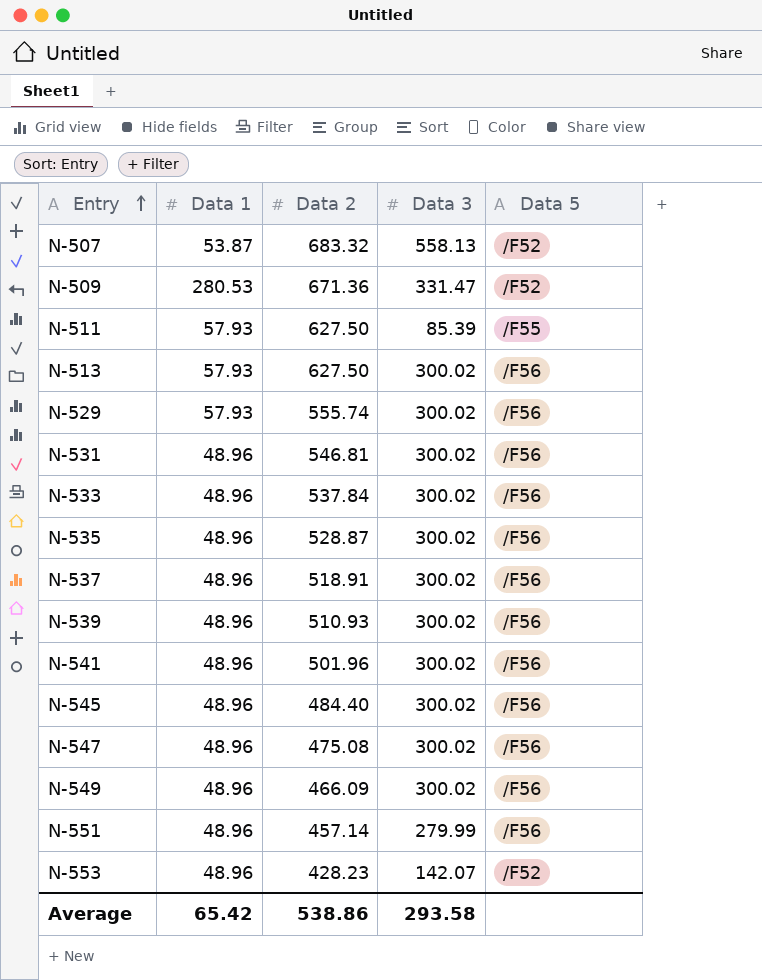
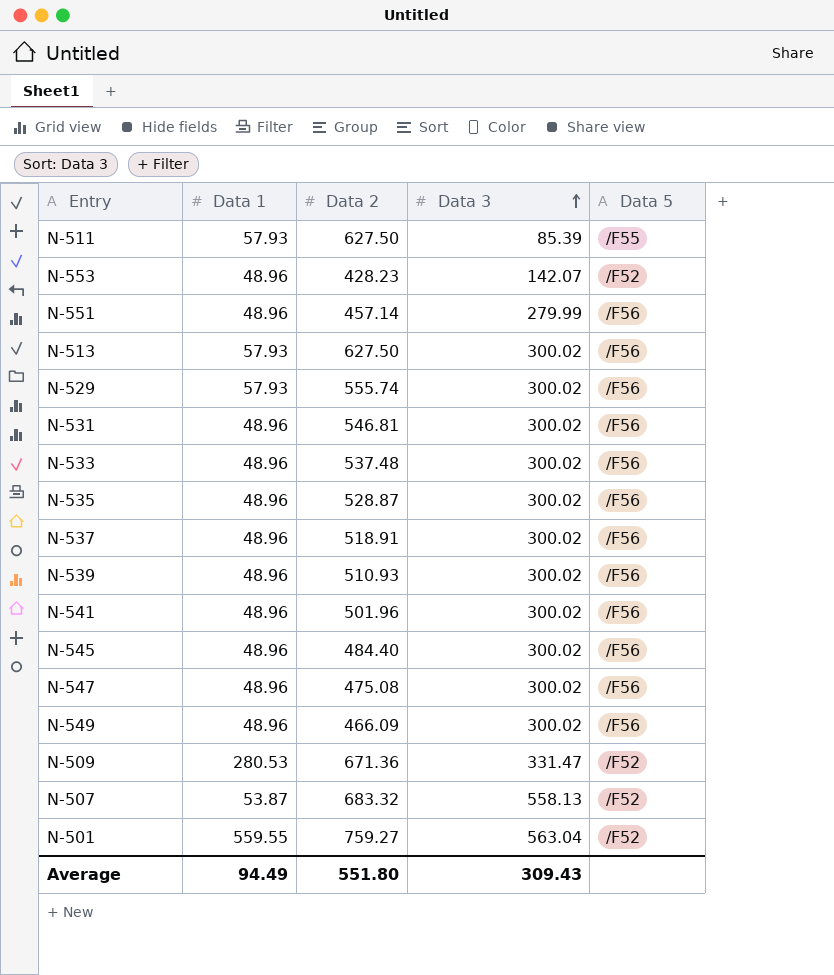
row order: Entry ascending -> Data 3 ascending
N-533 | Data 2: 537.84 -> 537.48
row N-501: none -> 559.55 | 759.27 | 563.04 | /F52
Average | Data 1: 65.42 -> 94.49
Average | Data 2: 538.86 -> 551.80
Average | Data 3: 293.58 -> 309.43

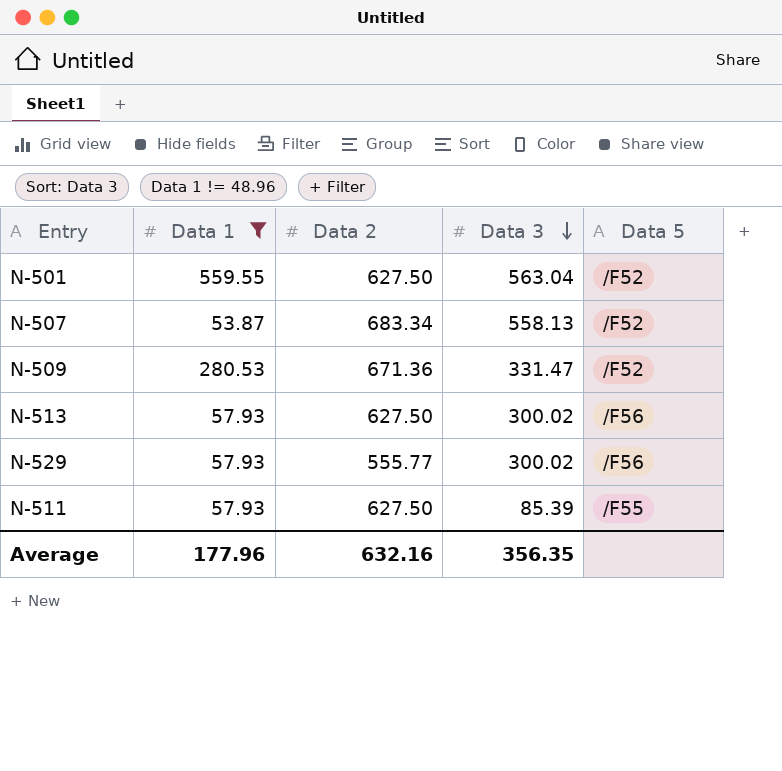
filter: none -> Data 1 != 48.96
row order: Data 3 ascending -> Data 3 descending
N-501 | Data 2: 759.27 -> 627.50
N-507 | Data 2: 683.32 -> 683.34
N-529 | Data 2: 555.74 -> 555.77
Average | Data 1: 94.49 -> 177.96
Average | Data 2: 551.80 -> 632.16
Average | Data 3: 309.43 -> 356.35

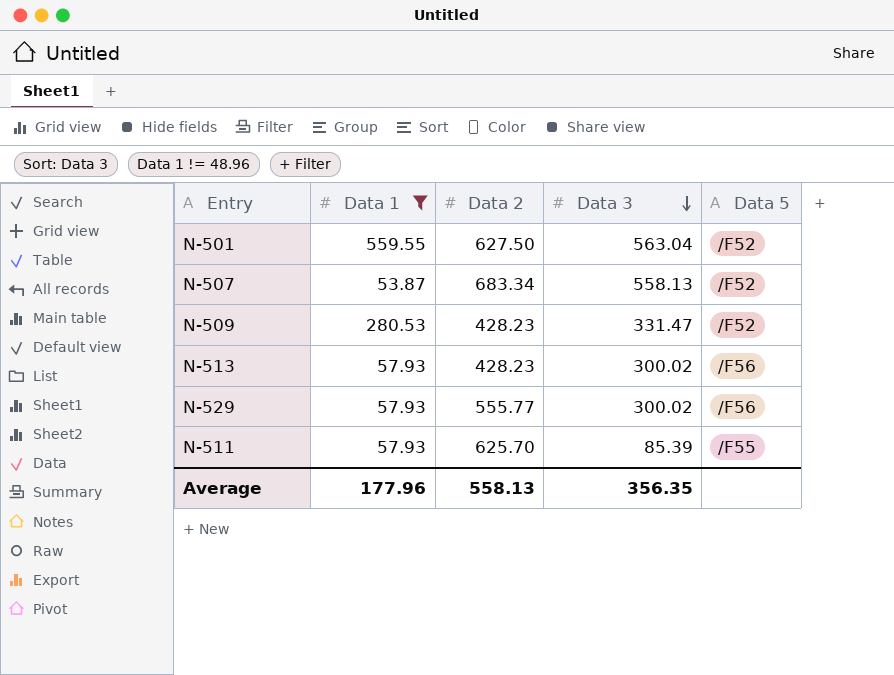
N-509 | Data 2: 671.36 -> 428.23
N-513 | Data 2: 627.50 -> 428.23
N-511 | Data 2: 627.50 -> 625.70
Average | Data 2: 632.16 -> 558.13

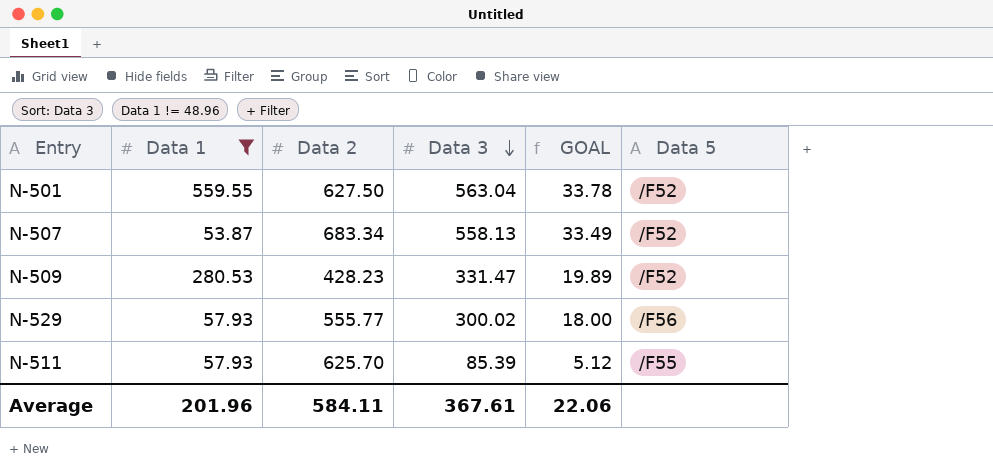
column GOAL | formula: none -> [Data 3] * 0.06
row N-513: 57.93 | 428.23 | 300.02 | /F56 -> none
Average | Data 1: 177.96 -> 201.96
Average | Data 2: 558.13 -> 584.11
Average | Data 3: 356.35 -> 367.61

